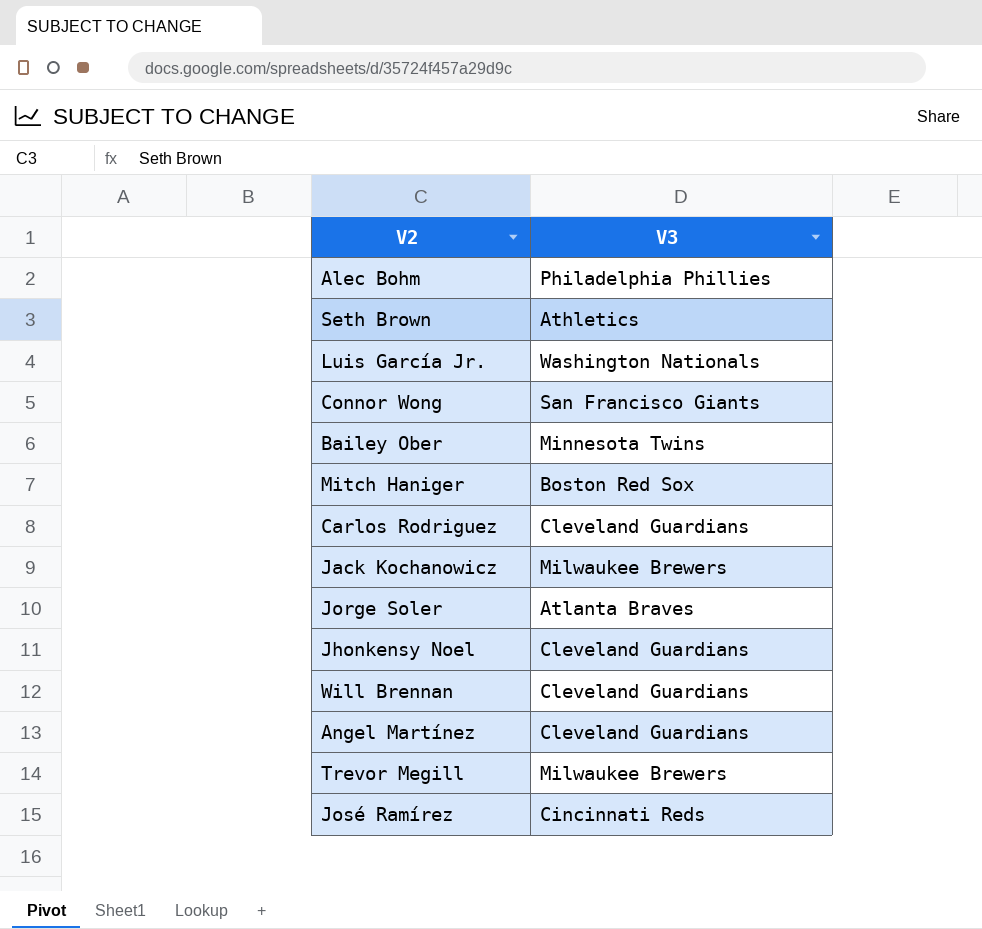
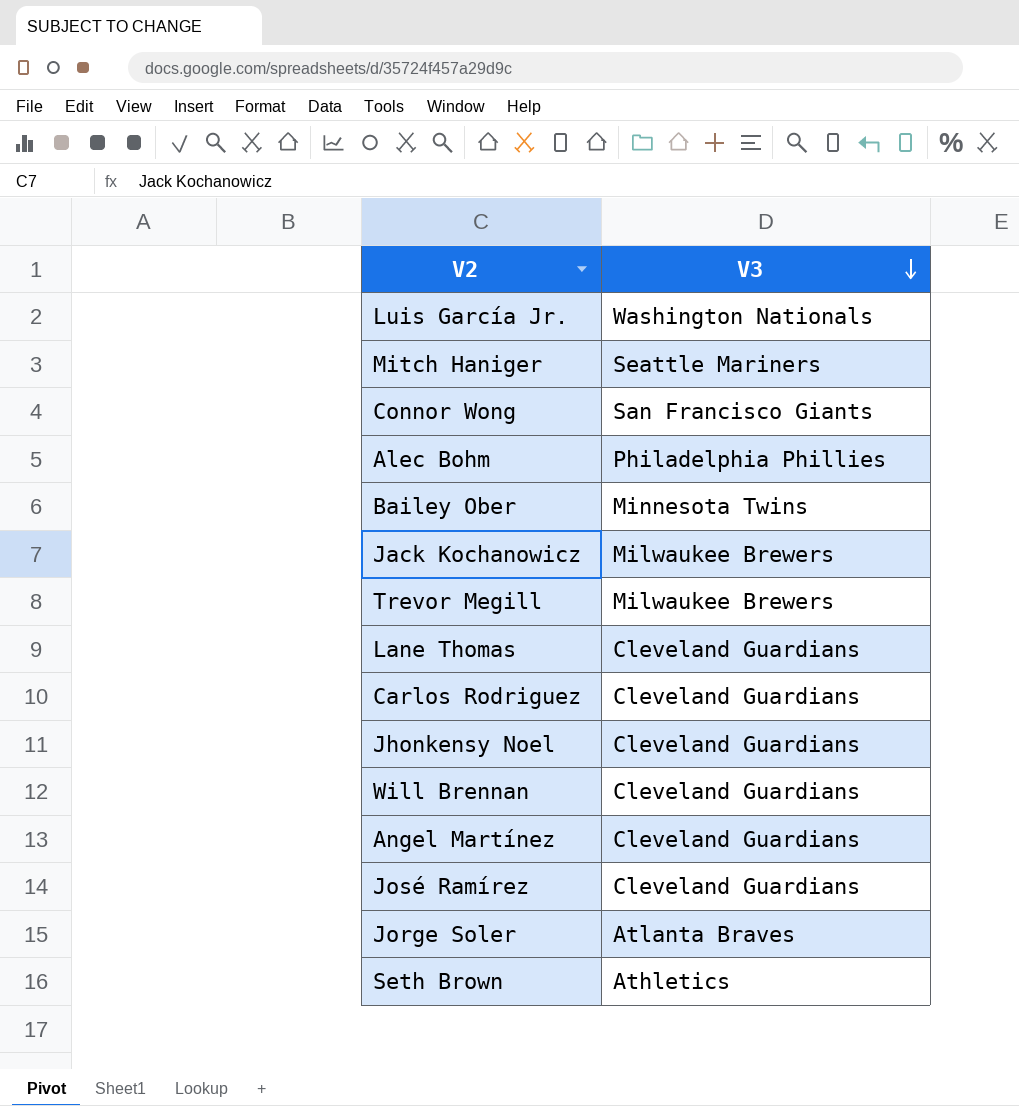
row order: none -> V3 descending
Mitch Haniger | V3: Boston Red Sox -> Seattle Mariners
row Lane Thomas: none -> Cleveland Guardians
José Ramírez | V3: Cincinnati Reds -> Cleveland Guardians

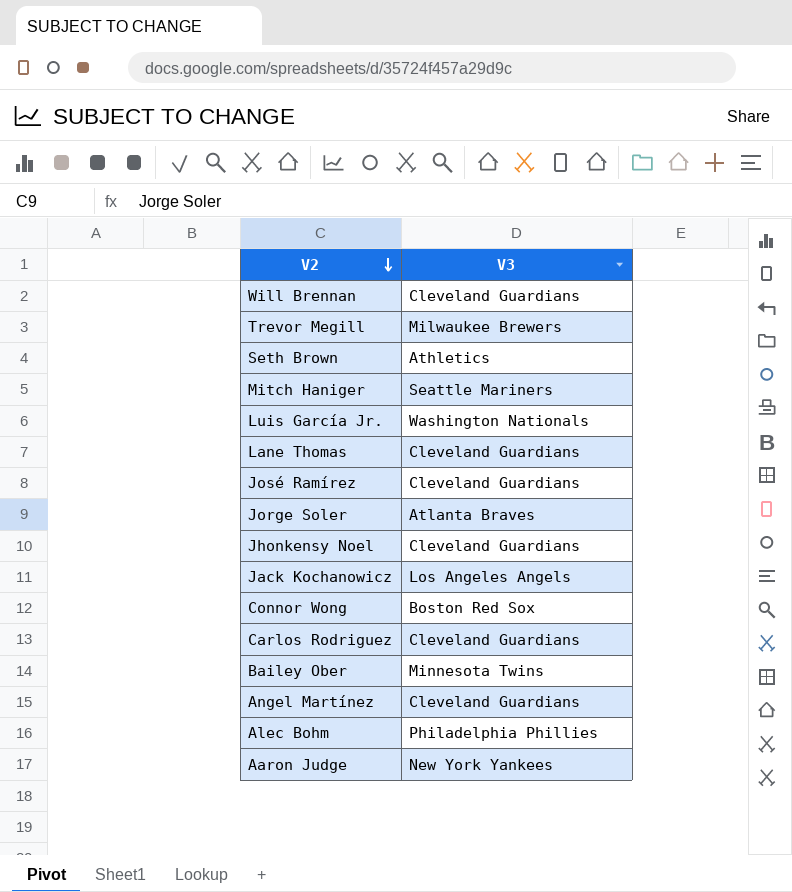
row order: V3 descending -> V2 descending
Jack Kochanowicz | V3: Milwaukee Brewers -> Los Angeles Angels
Connor Wong | V3: San Francisco Giants -> Boston Red Sox
row Aaron Judge: none -> New York Yankees

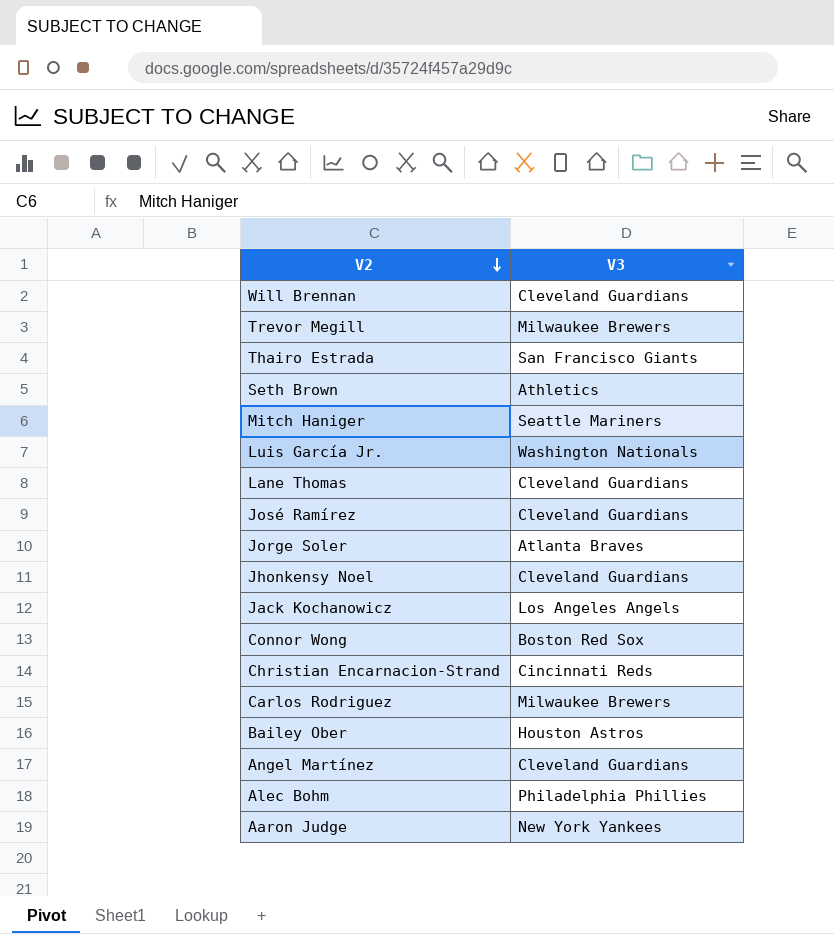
row Thairo Estrada: none -> San Francisco Giants
row Christian Encarnacion-Strand: none -> Cincinnati Reds
Carlos Rodriguez | V3: Cleveland Guardians -> Milwaukee Brewers
Bailey Ober | V3: Minnesota Twins -> Houston Astros

